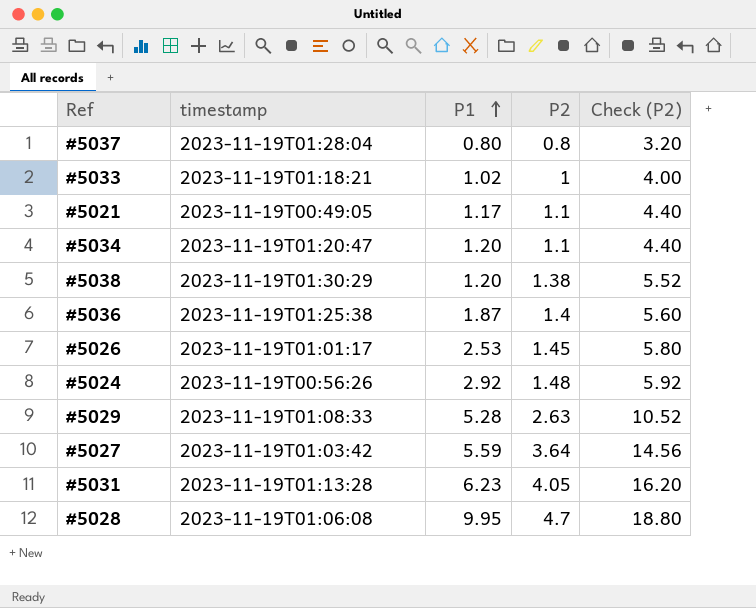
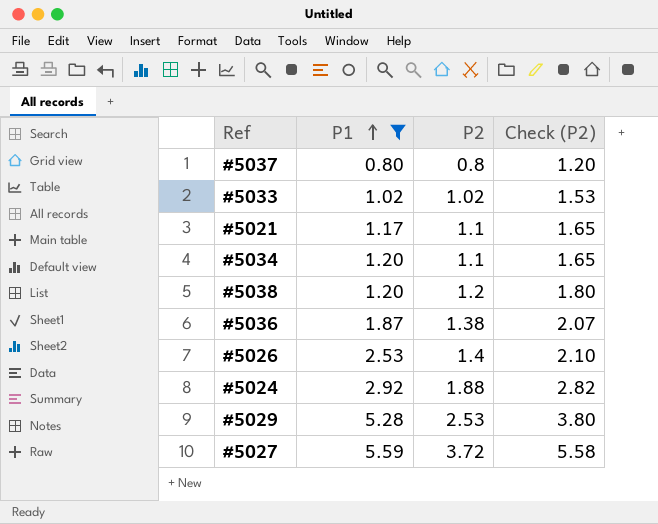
filter: none -> P1 <= 5.59
column timestamp | position: 2 -> none
column Check (P2) | formula: [P2] * 4 -> [P2] * 1.5
#5033 | P2: 1 -> 1.02
#5038 | P2: 1.38 -> 1.2
#5036 | P2: 1.4 -> 1.38
#5026 | P2: 1.45 -> 1.4
#5024 | P2: 1.48 -> 1.88
#5029 | P2: 2.63 -> 2.53
#5027 | P2: 3.64 -> 3.72

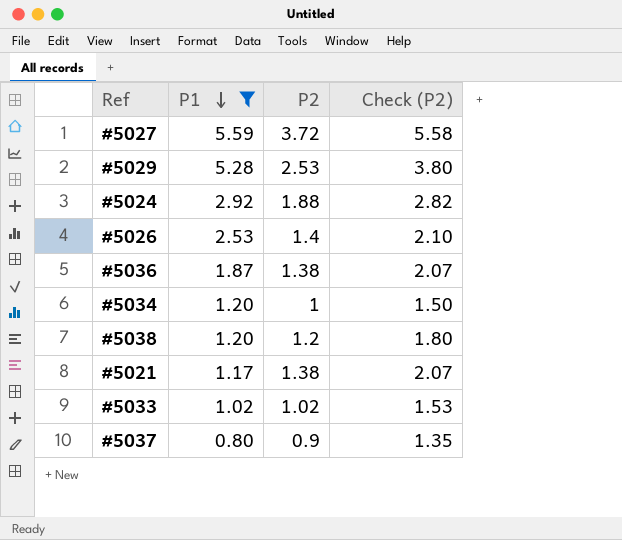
row order: P1 ascending -> P1 descending
#5034 | P2: 1.1 -> 1
#5034 | Check (P2): 1.65 -> 1.50
#5021 | P2: 1.1 -> 1.38
#5021 | Check (P2): 1.65 -> 2.07
#5037 | P2: 0.8 -> 0.9
#5037 | Check (P2): 1.20 -> 1.35

